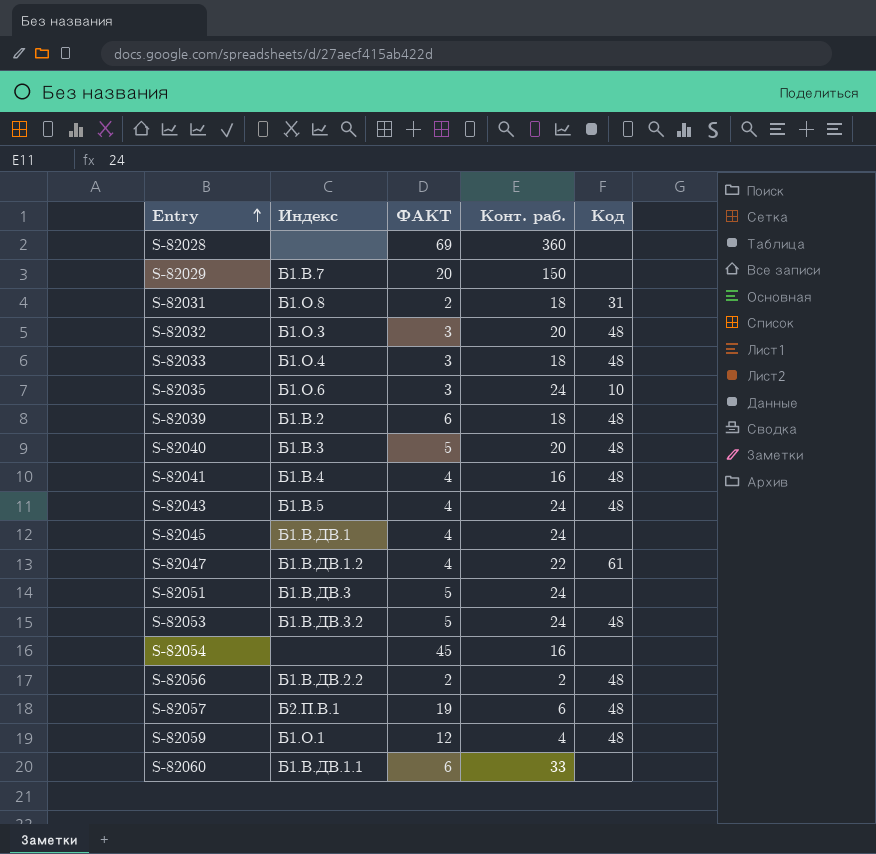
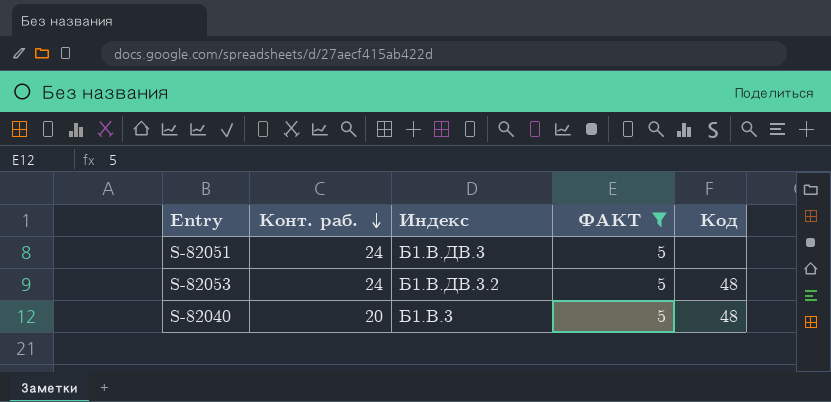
filter: none -> ФАКТ = 5
row order: Entry ascending -> Конт. раб. descending
column Конт. раб. | position: 4 -> 2

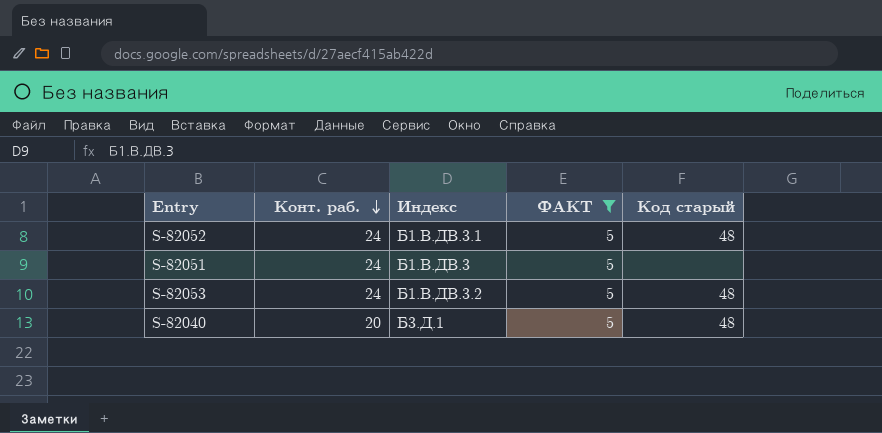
column name: Код -> Код старый
row S-82052: none -> 24 | Б1.В.ДВ.3.1 | 5 | 48
S-82040 | Индекс: Б1.В.3 -> Б3.Д.1

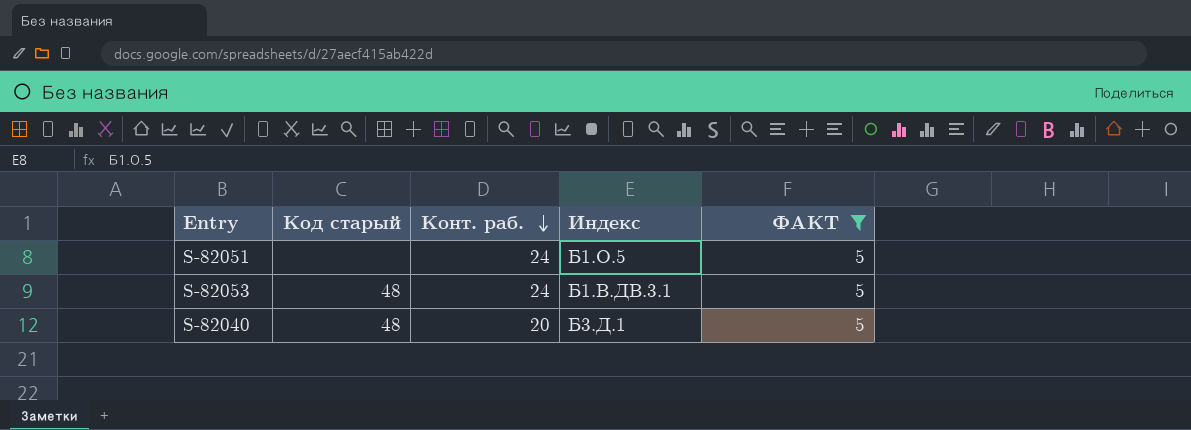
column Код старый | position: 5 -> 2
row S-82052: 24 | Б1.В.ДВ.3.1 | 5 | 48 -> none
S-82051 | Индекс: Б1.В.ДВ.3 -> Б1.О.5
S-82053 | Индекс: Б1.В.ДВ.3.2 -> Б1.В.ДВ.3.1

